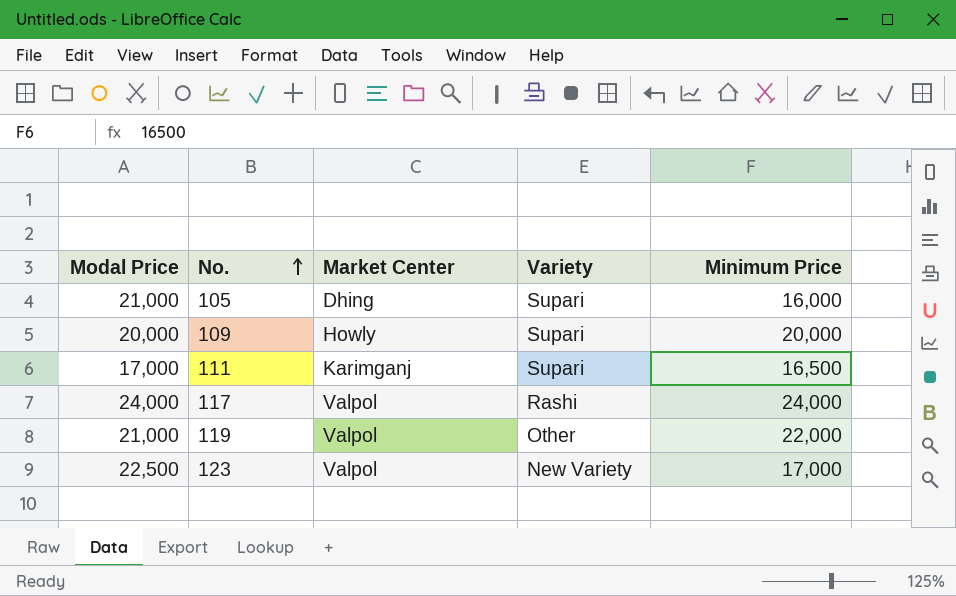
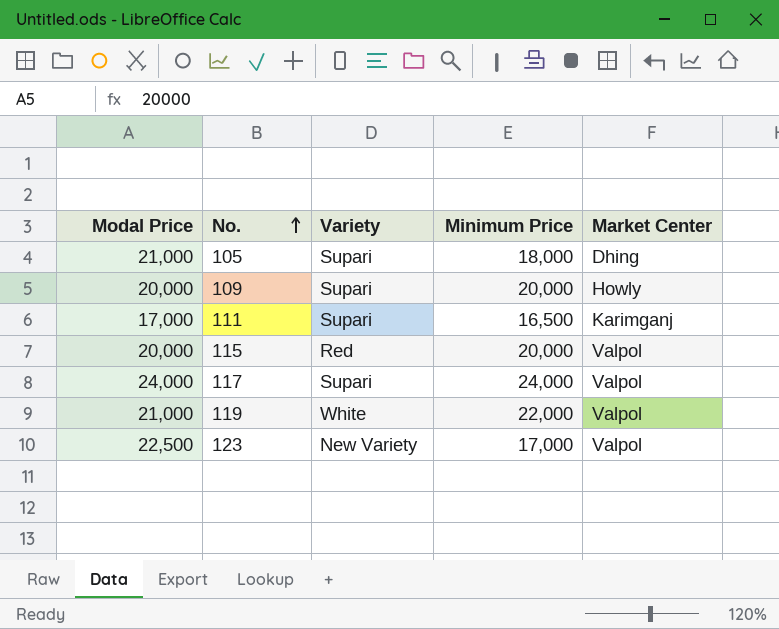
column Market Center | position: 3 -> 5
105 | Minimum Price: 16,000 -> 18,000
row 115: none -> 20,000 | Red | 20,000 | Valpol
117 | Variety: Rashi -> Supari
119 | Variety: Other -> White

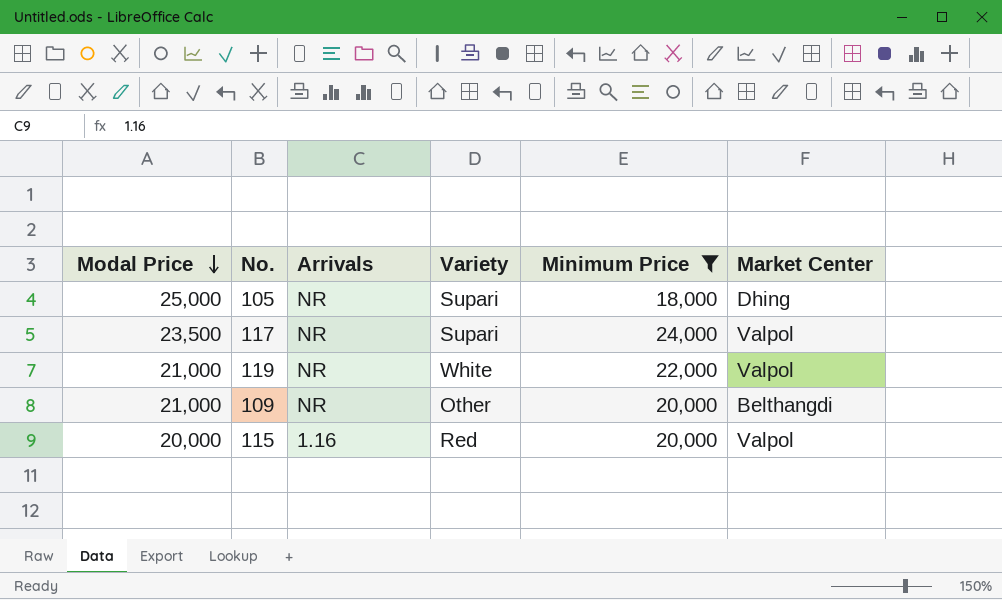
filter: none -> Minimum Price >= 18,000
row order: No. ascending -> Modal Price descending
column Arrivals | position: none -> 3
105 | Modal Price: 21,000 -> 25,000
117 | Modal Price: 24,000 -> 23,500
109 | Modal Price: 20,000 -> 21,000
109 | Variety: Supari -> Other
109 | Market Center: Howly -> Belthangdi

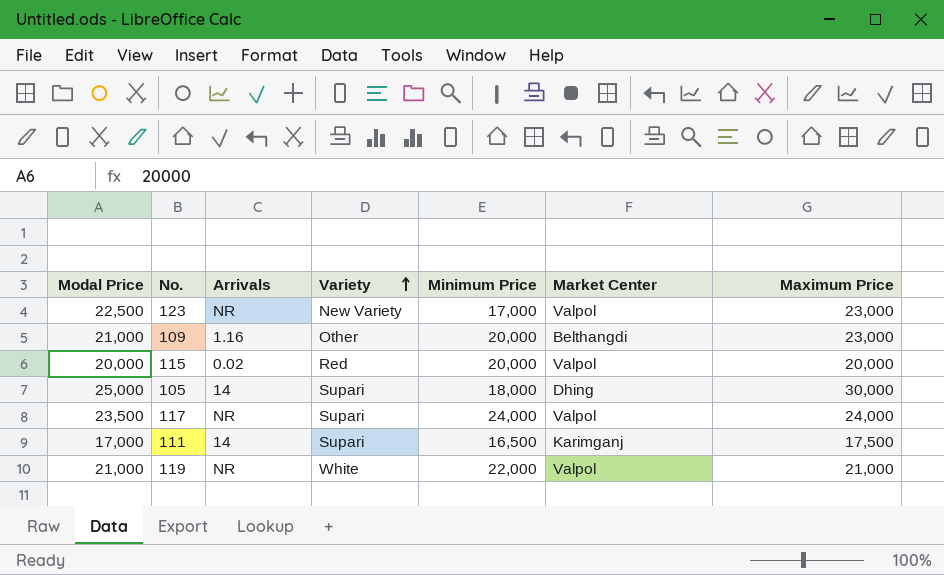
filter: Minimum Price >= 18,000 -> none
row order: Modal Price descending -> Variety ascending
column Maximum Price | position: none -> 7
109 | Arrivals: NR -> 1.16
115 | Arrivals: 1.16 -> 0.02
105 | Arrivals: NR -> 14

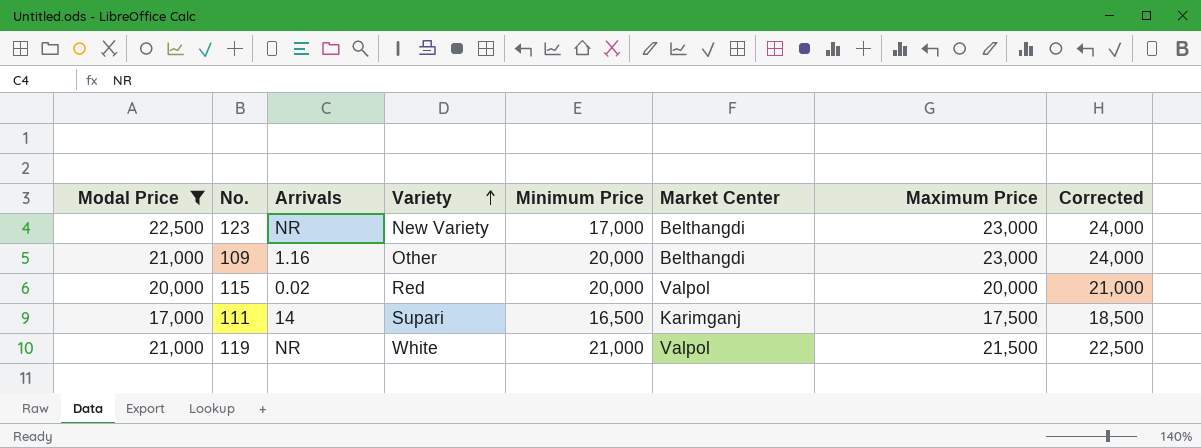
filter: none -> Modal Price <= 22,500
column Corrected | formula: none -> [Maximum Price] + 1000
123 | Market Center: Valpol -> Belthangdi
119 | Minimum Price: 22,000 -> 21,000
119 | Maximum Price: 21,000 -> 21,500

